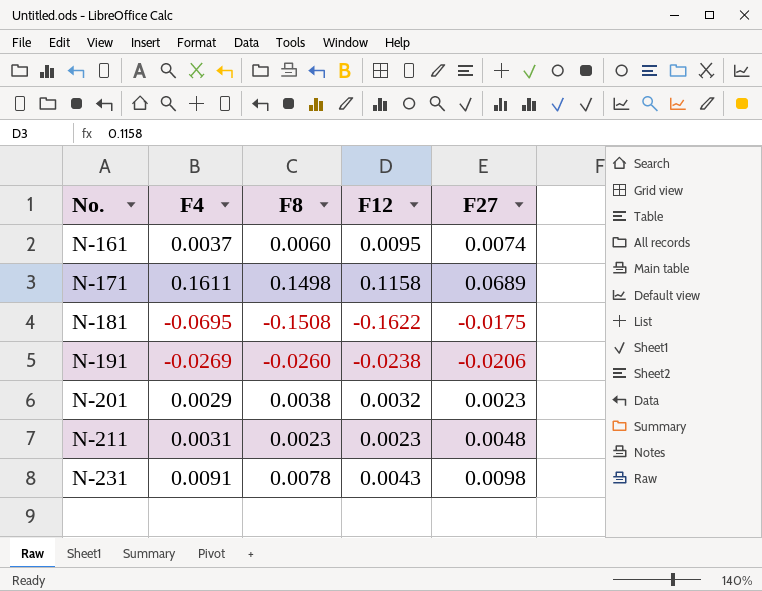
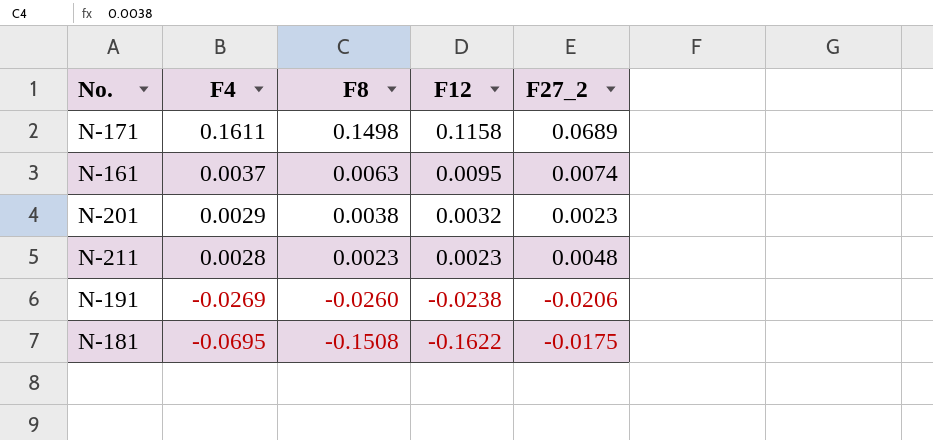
row order: No. ascending -> F4 descending
column name: F27 -> F27_2
row N-231: 0.0091 | 0.0078 | 0.0043 | 0.0098 -> none
N-161 | F8: 0.0060 -> 0.0063
N-211 | F4: 0.0031 -> 0.0028

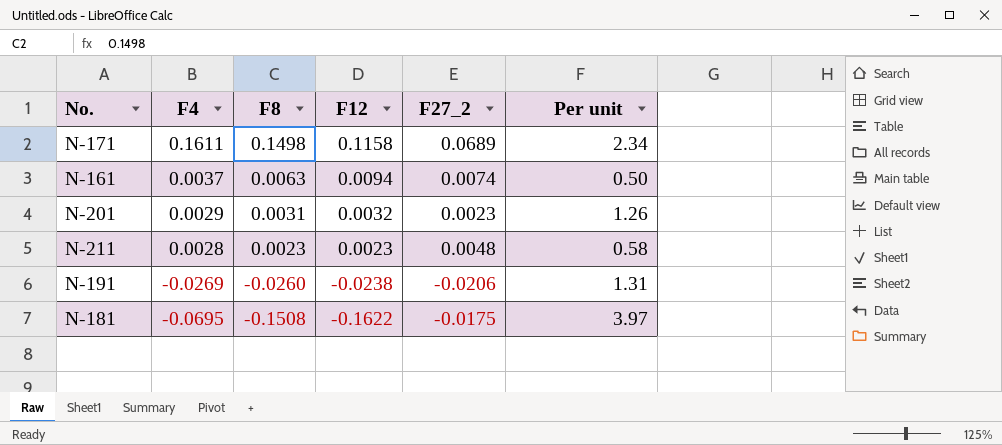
column Per unit | formula: none -> [F4] / [F27_2]
N-161 | F12: 0.0095 -> 0.0094
N-201 | F8: 0.0038 -> 0.0031

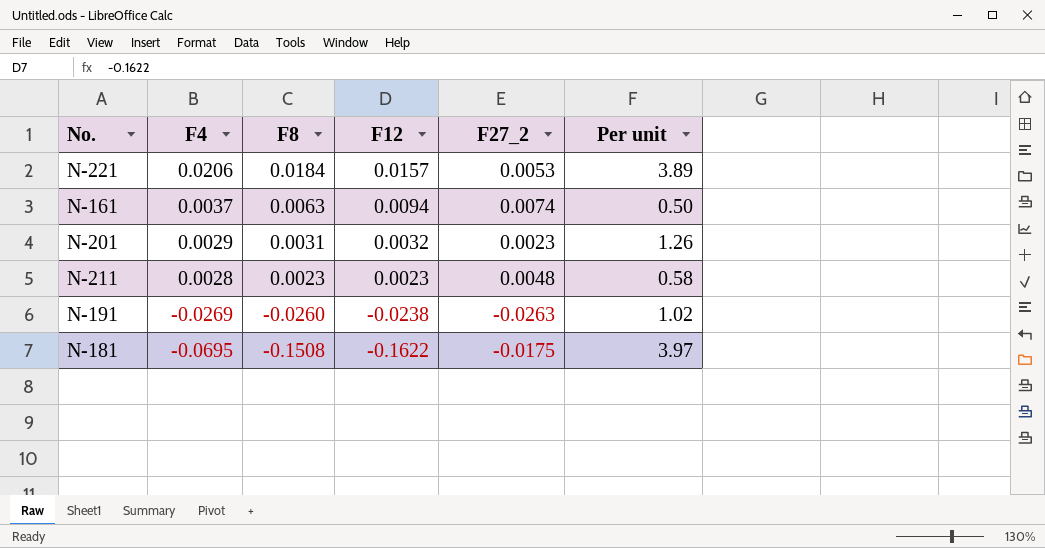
row N-171: 0.1611 | 0.1498 | 0.1158 | 0.0689 | 2.34 -> none
row N-221: none -> 0.0206 | 0.0184 | 0.0157 | 0.0053 | 3.89
N-191 | F27_2: -0.0206 -> -0.0263
N-191 | Per unit: 1.31 -> 1.02

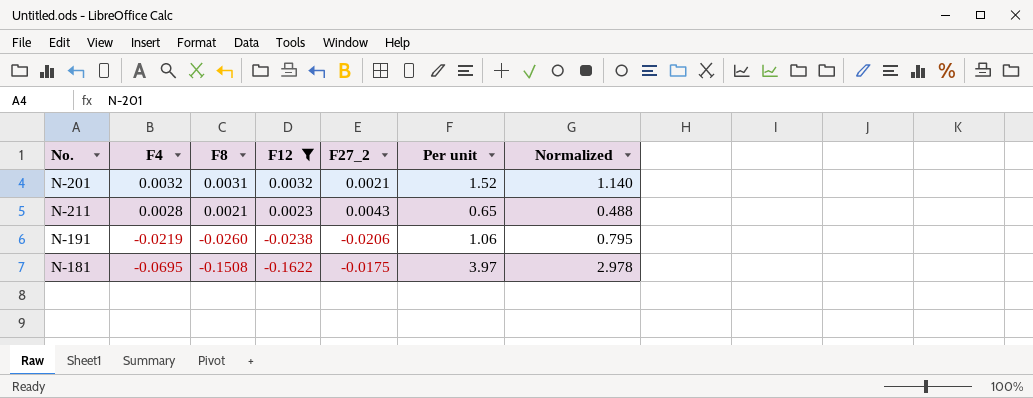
filter: none -> F12 <= 0.0032
column Normalized | formula: none -> [Per unit] * 0.75
N-201 | F4: 0.0029 -> 0.0032
N-201 | F27_2: 0.0023 -> 0.0021
N-201 | Per unit: 1.26 -> 1.52
N-211 | F8: 0.0023 -> 0.0021
N-211 | F27_2: 0.0048 -> 0.0043
N-211 | Per unit: 0.58 -> 0.65
N-191 | F4: -0.0269 -> -0.0219
N-191 | F27_2: -0.0263 -> -0.0206
N-191 | Per unit: 1.02 -> 1.06

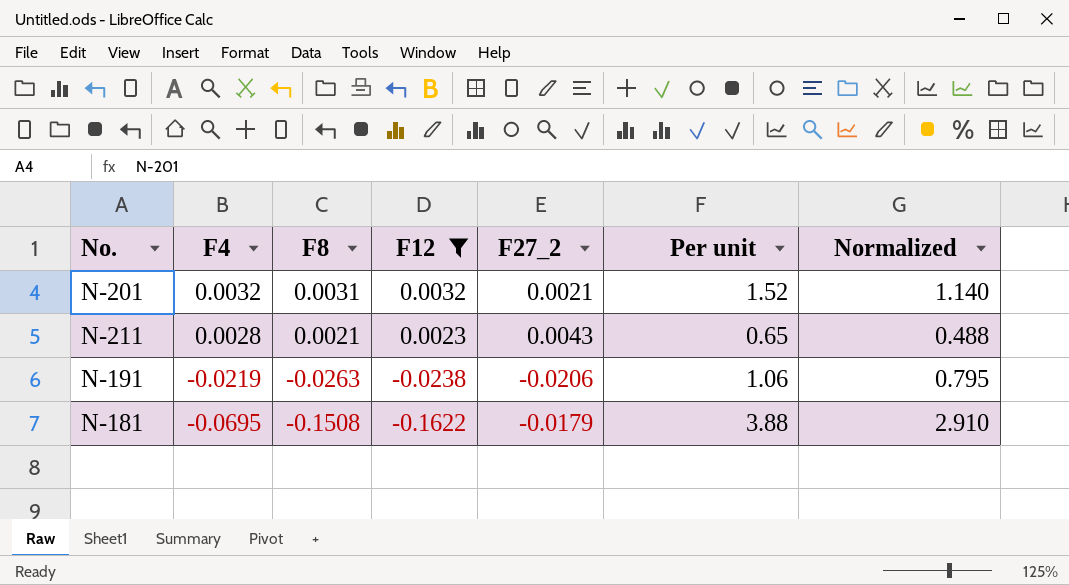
N-191 | F8: -0.0260 -> -0.0263
N-181 | F27_2: -0.0175 -> -0.0179
N-181 | Per unit: 3.97 -> 3.88
N-181 | Normalized: 2.978 -> 2.910

